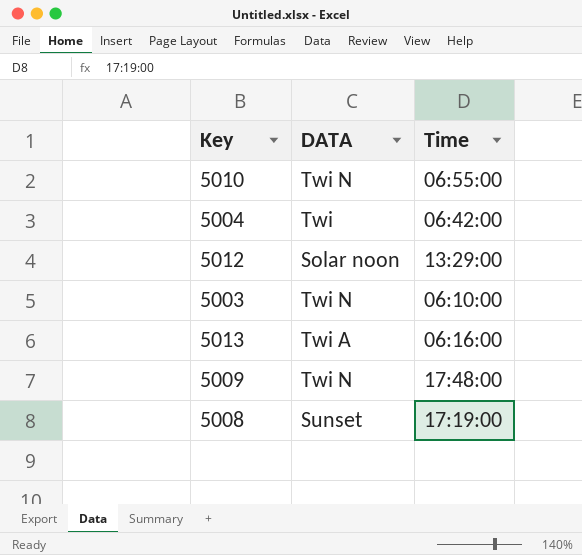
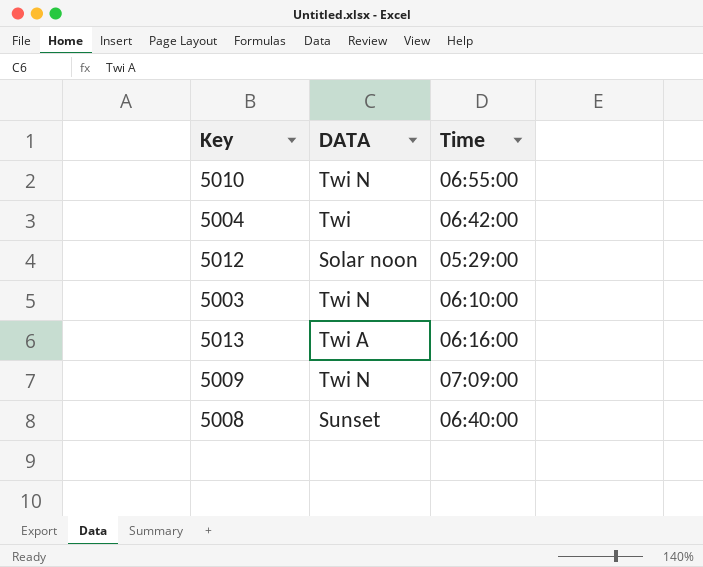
5012 | Time: 13:29:00 -> 05:29:00
5009 | Time: 17:48:00 -> 07:09:00
5008 | Time: 17:19:00 -> 06:40:00

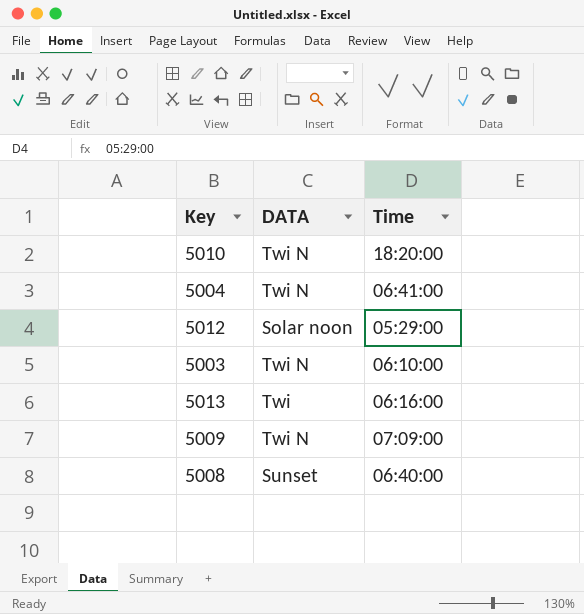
5010 | Time: 06:55:00 -> 18:20:00
5004 | DATA: Twi -> Twi N
5004 | Time: 06:42:00 -> 06:41:00
5013 | DATA: Twi A -> Twi

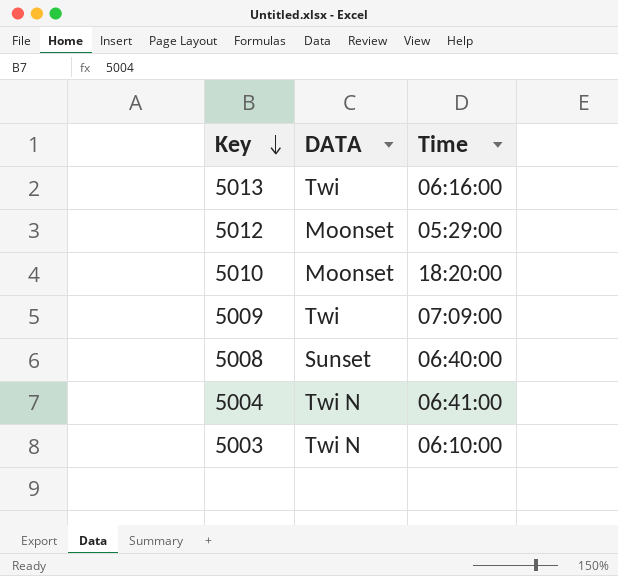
row order: none -> Key descending
5012 | DATA: Solar noon -> Moonset
5010 | DATA: Twi N -> Moonset
5009 | DATA: Twi N -> Twi

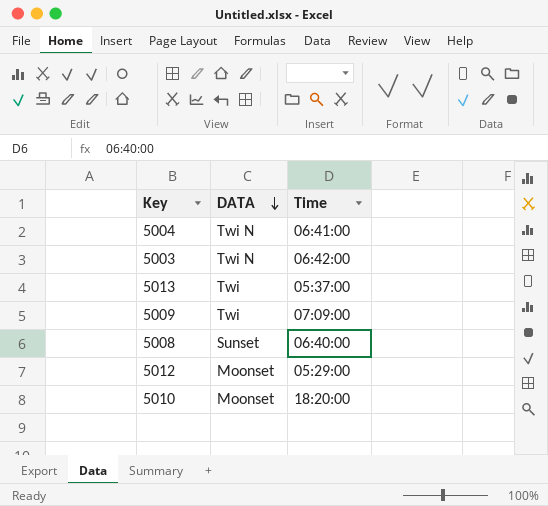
row order: Key descending -> DATA descending
5003 | Time: 06:10:00 -> 06:42:00
5013 | Time: 06:16:00 -> 05:37:00

